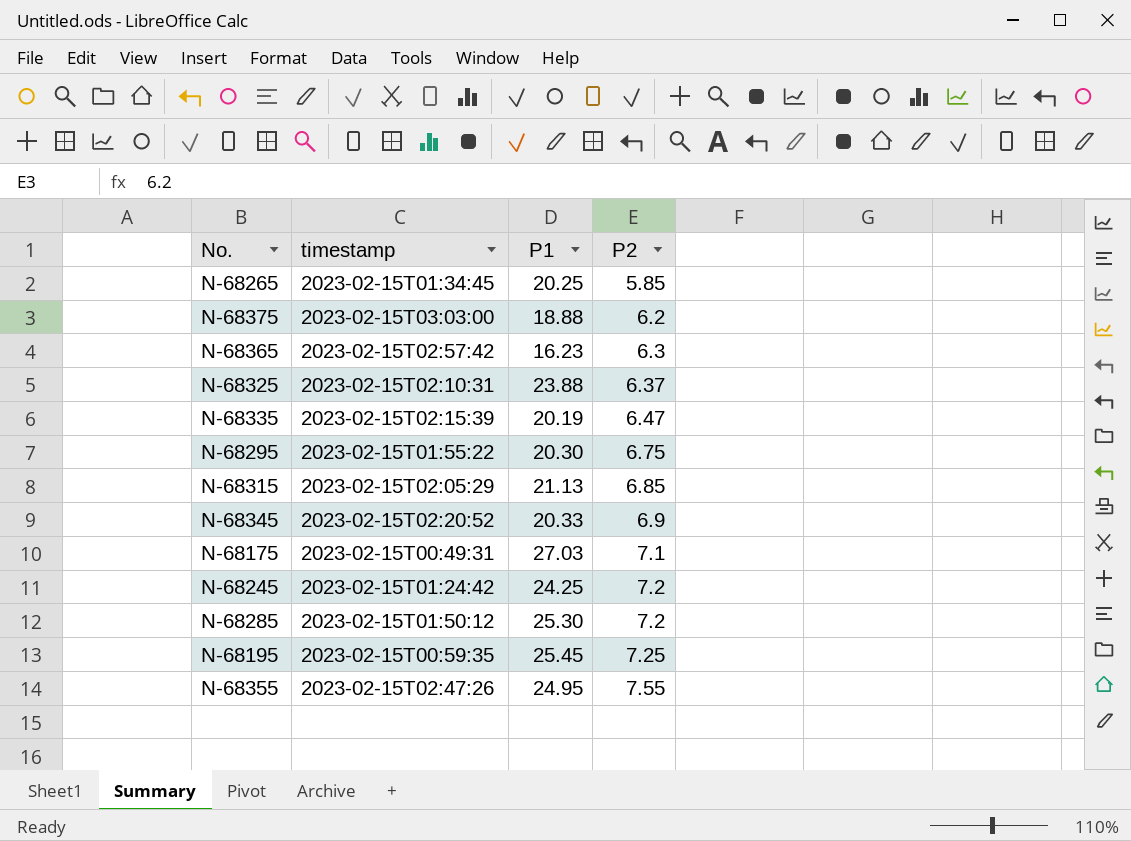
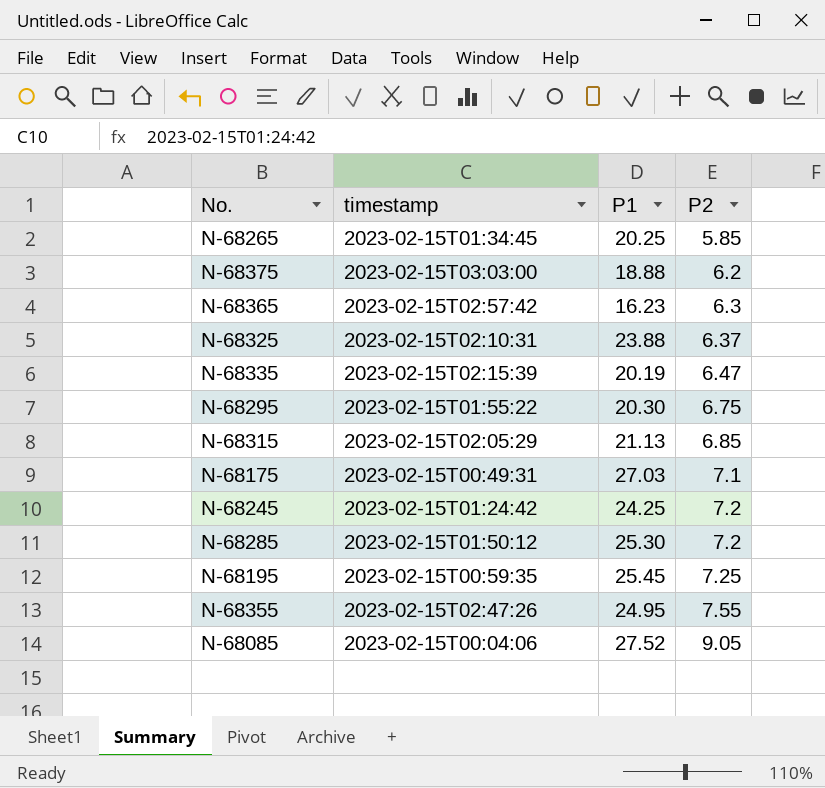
row N-68345: 2023-02-15T02:20:52 | 20.33 | 6.9 -> none
row N-68085: none -> 2023-02-15T00:04:06 | 27.52 | 9.05

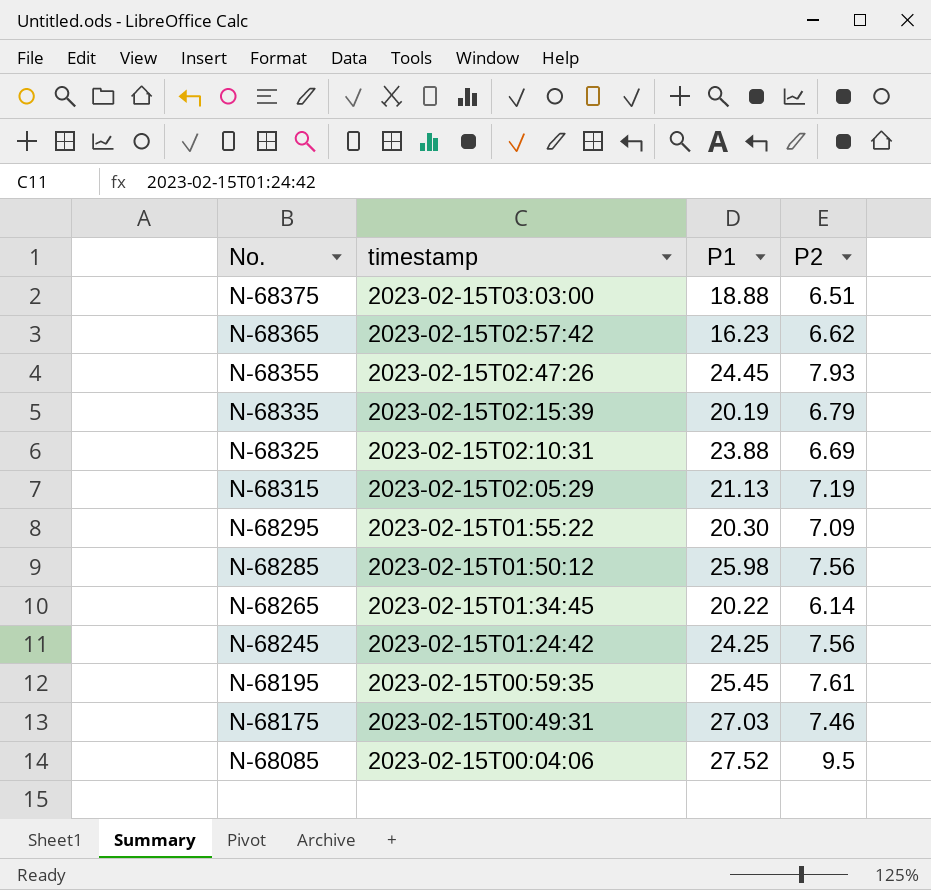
row order: P2 ascending -> No. descending
N-68375 | P2: 6.2 -> 6.51
N-68365 | P2: 6.3 -> 6.62
N-68355 | P1: 24.95 -> 24.45
N-68355 | P2: 7.55 -> 7.93
N-68335 | P2: 6.47 -> 6.79
N-68325 | P2: 6.37 -> 6.69
N-68315 | P2: 6.85 -> 7.19
N-68295 | P2: 6.75 -> 7.09
N-68285 | P1: 25.30 -> 25.98
N-68285 | P2: 7.2 -> 7.56
N-68265 | P1: 20.25 -> 20.22
N-68265 | P2: 5.85 -> 6.14
N-68245 | P2: 7.2 -> 7.56
N-68195 | P2: 7.25 -> 7.61
N-68175 | P2: 7.1 -> 7.46
N-68085 | P2: 9.05 -> 9.5

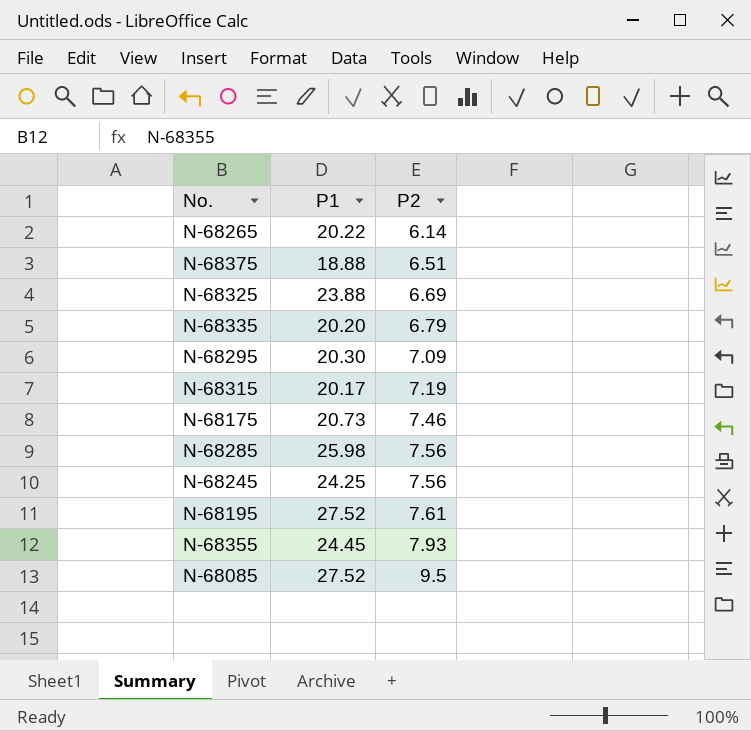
row order: No. descending -> P2 ascending
column timestamp | position: 2 -> none
row N-68365: 2023-02-15T02:57:42 | 16.23 | 6.62 -> none
N-68335 | P1: 20.19 -> 20.20
N-68315 | P1: 21.13 -> 20.17
N-68175 | P1: 27.03 -> 20.73
N-68195 | P1: 25.45 -> 27.52

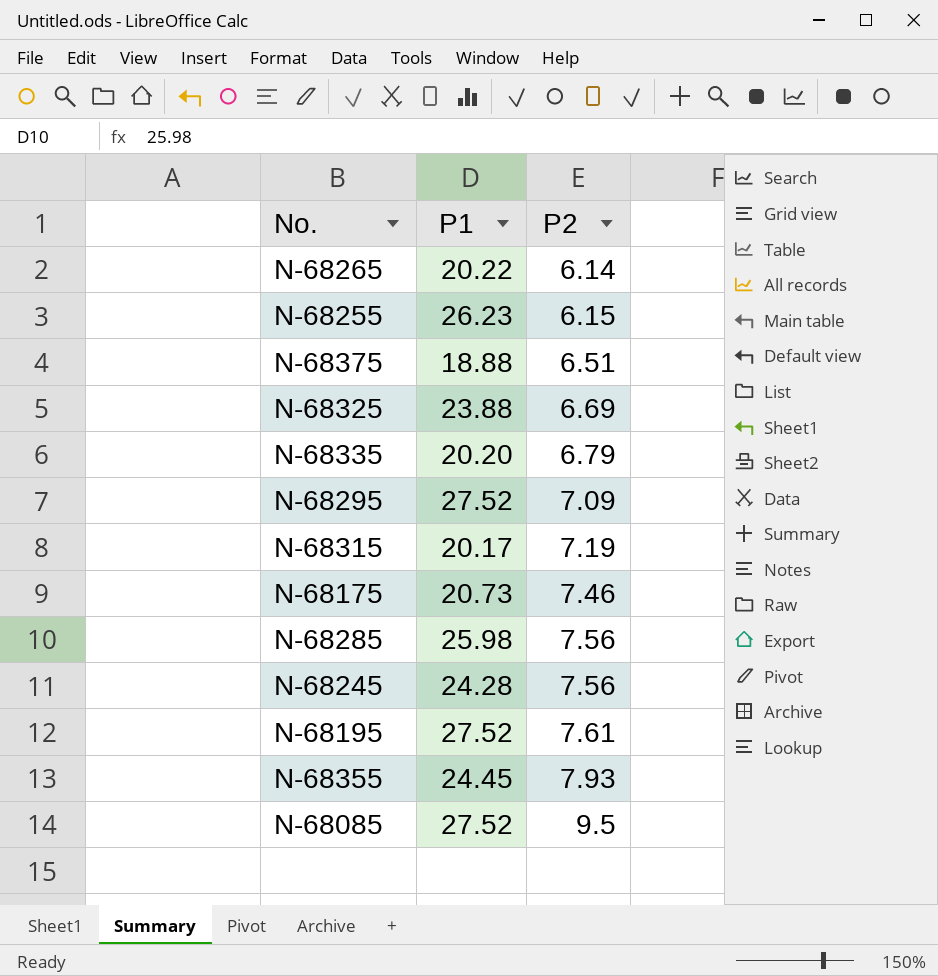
row N-68255: none -> 26.23 | 6.15
N-68295 | P1: 20.30 -> 27.52
N-68245 | P1: 24.25 -> 24.28

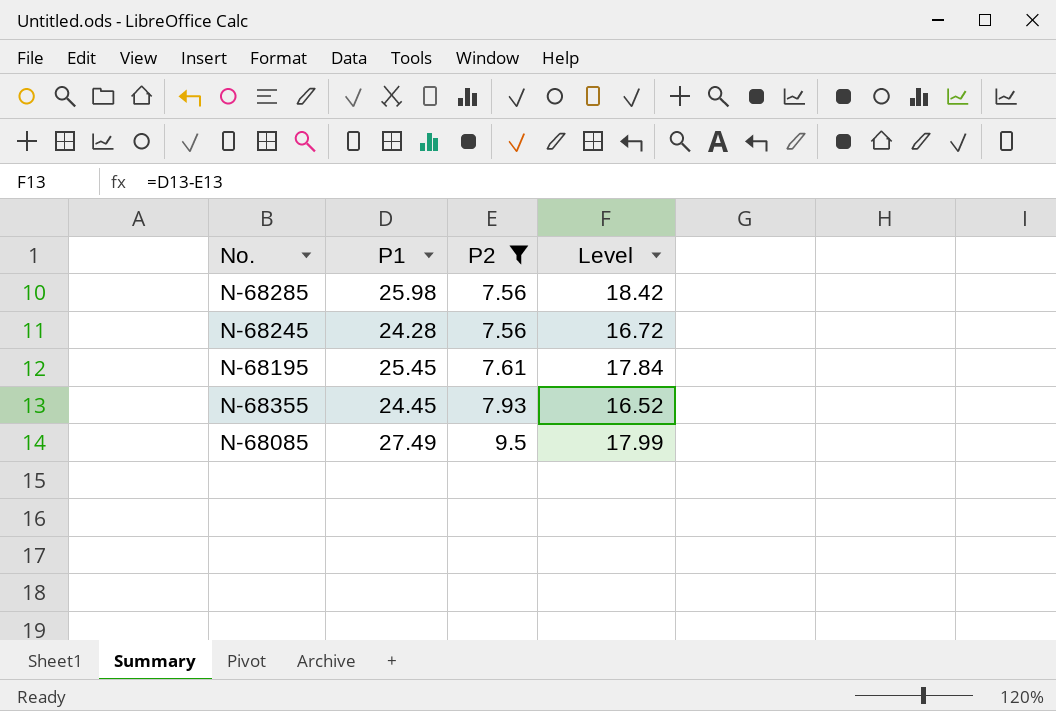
filter: none -> P2 >= 7.56
column Level | formula: none -> [P1] - [P2]
N-68195 | P1: 27.52 -> 25.45
N-68085 | P1: 27.52 -> 27.49

